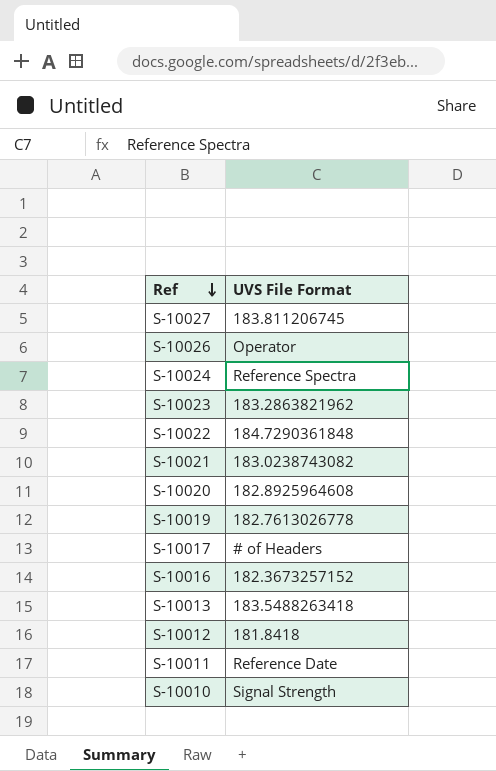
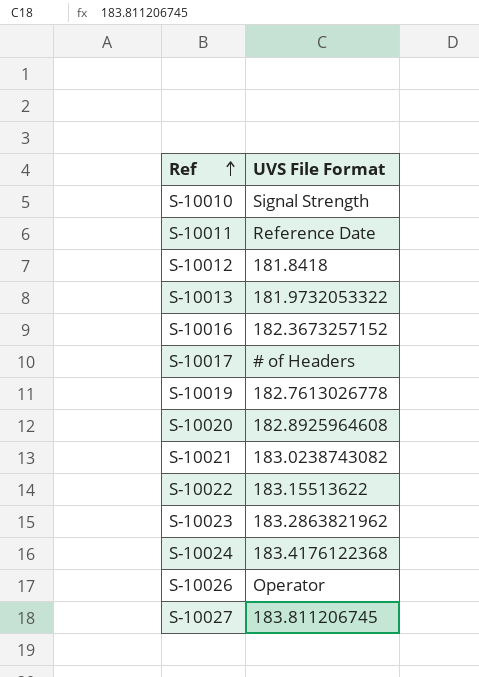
row order: Ref descending -> Ref ascending
S-10013 | UVS File Format: 183.5488263418 -> 181.9732053322
S-10022 | UVS File Format: 184.7290361848 -> 183.15513622
S-10024 | UVS File Format: Reference Spectra -> 183.4176122368

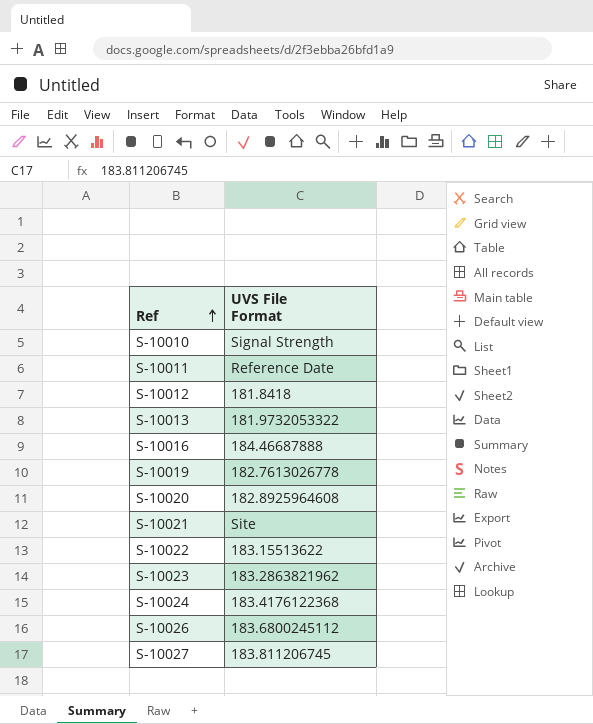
row S-10017: # of Headers -> none
S-10016 | UVS File Format: 182.3673257152 -> 184.46687888
S-10021 | UVS File Format: 183.0238743082 -> Site
S-10026 | UVS File Format: Operator -> 183.6800245112

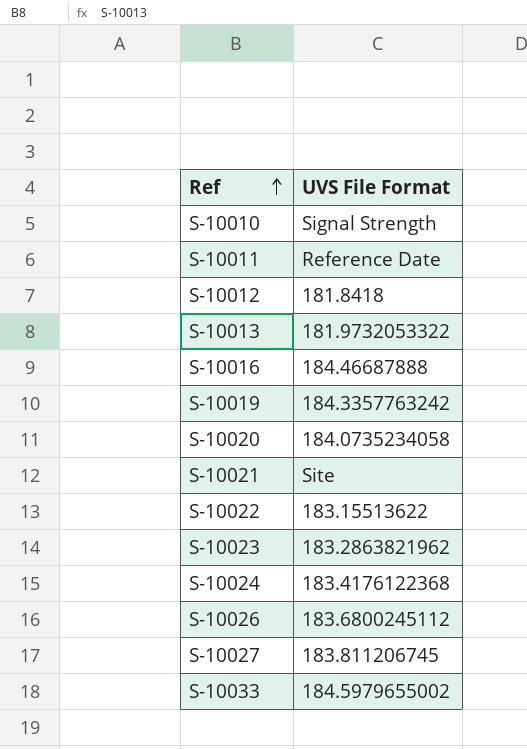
S-10019 | UVS File Format: 182.7613026778 -> 184.3357763242
S-10020 | UVS File Format: 182.8925964608 -> 184.0735234058
row S-10033: none -> 184.5979655002

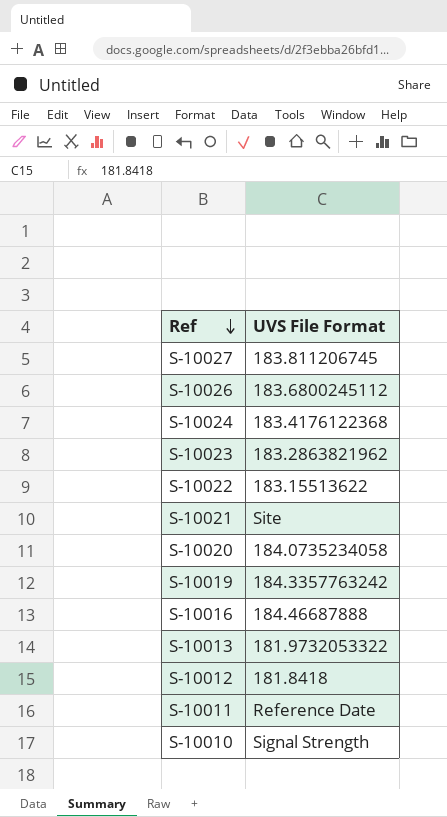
row order: Ref ascending -> Ref descending
row S-10033: 184.5979655002 -> none

